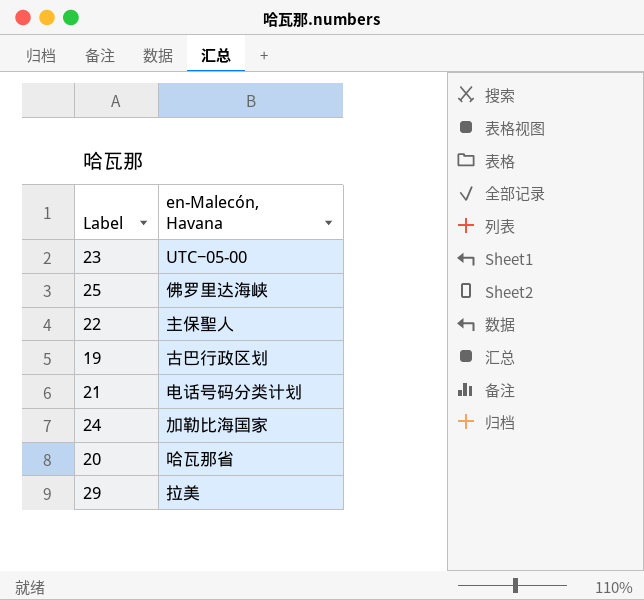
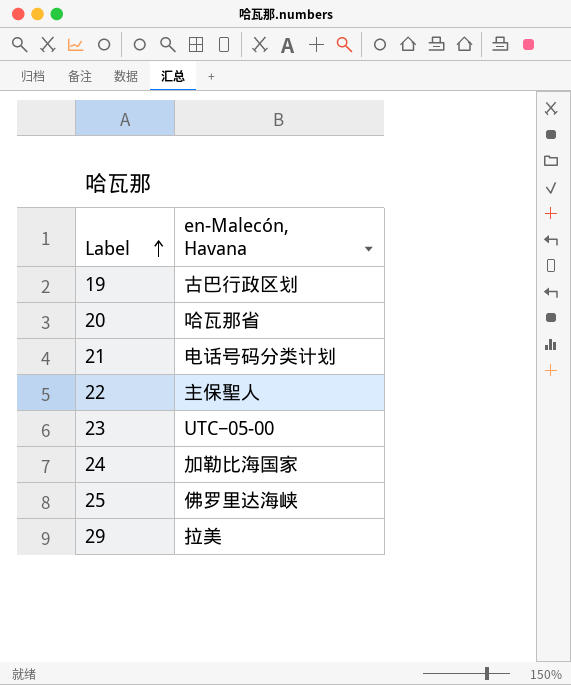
row order: none -> Label ascending

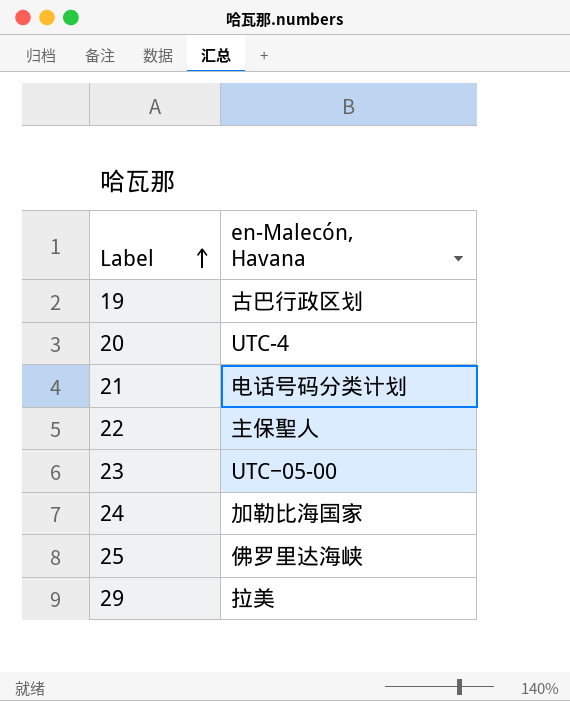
20 | en-Malecón, Havana: 哈瓦那省 -> UTC-4

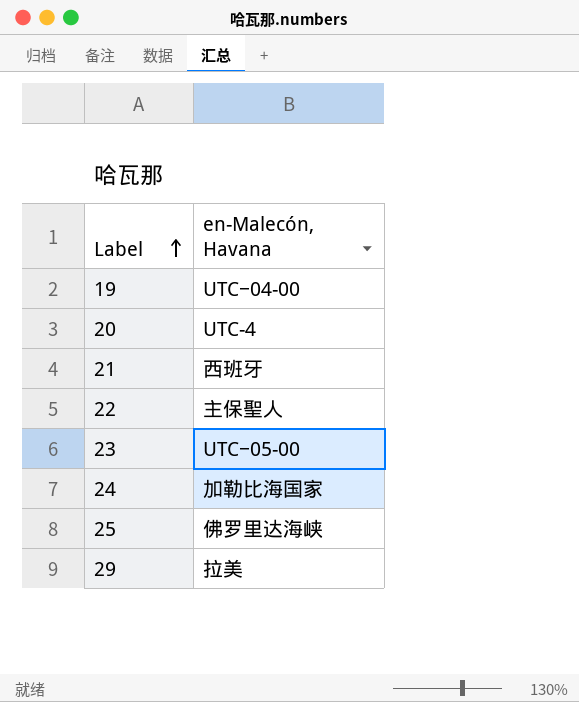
19 | en-Malecón, Havana: 古巴行政区划 -> UTC−04-00
21 | en-Malecón, Havana: 电话号码分类计划 -> 西班牙

